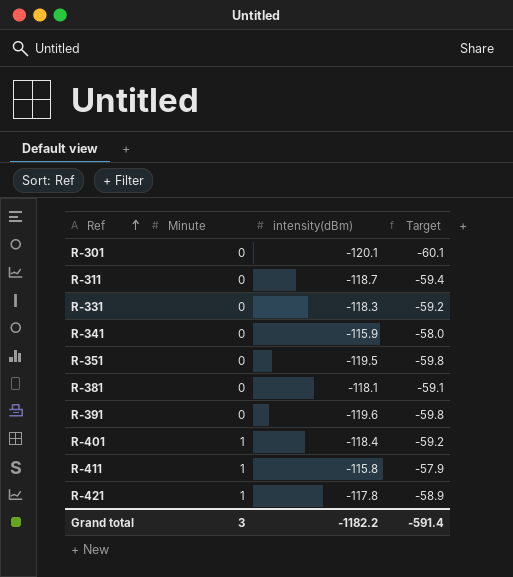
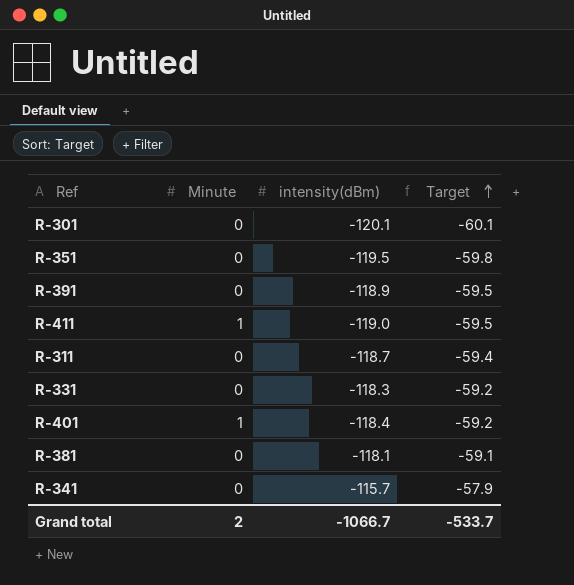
row order: Ref ascending -> Target ascending
row R-421: 1 | -117.8 | -58.9 -> none
R-391 | intensity(dBm): -119.6 -> -118.9
R-391 | Target: -59.8 -> -59.5
R-411 | intensity(dBm): -115.8 -> -119.0
R-411 | Target: -57.9 -> -59.5
R-341 | intensity(dBm): -115.9 -> -115.7
R-341 | Target: -58.0 -> -57.9
Grand total | Minute: 3 -> 2
Grand total | intensity(dBm): -1182.2 -> -1066.7
Grand total | Target: -591.4 -> -533.7

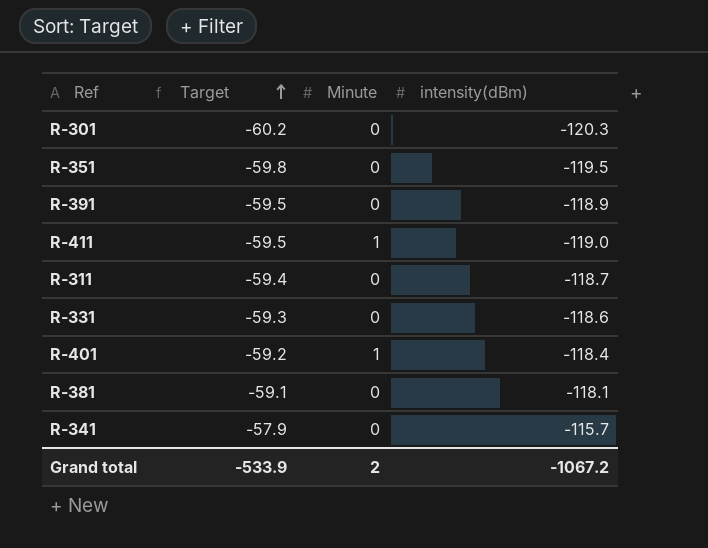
column Target | position: 4 -> 2
R-301 | Target: -60.1 -> -60.2
R-301 | intensity(dBm): -120.1 -> -120.3
R-331 | Target: -59.2 -> -59.3
R-331 | intensity(dBm): -118.3 -> -118.6
Grand total | Target: -533.7 -> -533.9
Grand total | intensity(dBm): -1066.7 -> -1067.2

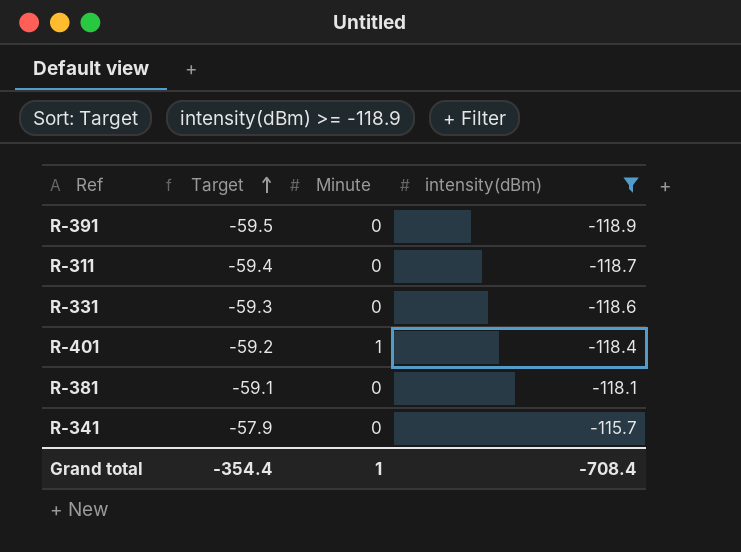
filter: none -> intensity(dBm) >= -118.9
Grand total | Target: -533.9 -> -354.4
Grand total | Minute: 2 -> 1
Grand total | intensity(dBm): -1067.2 -> -708.4

